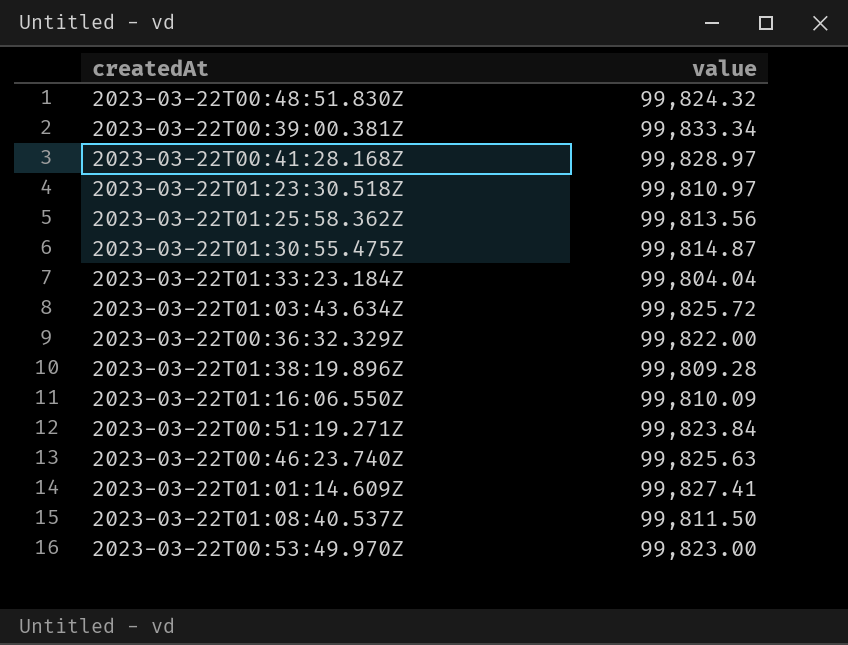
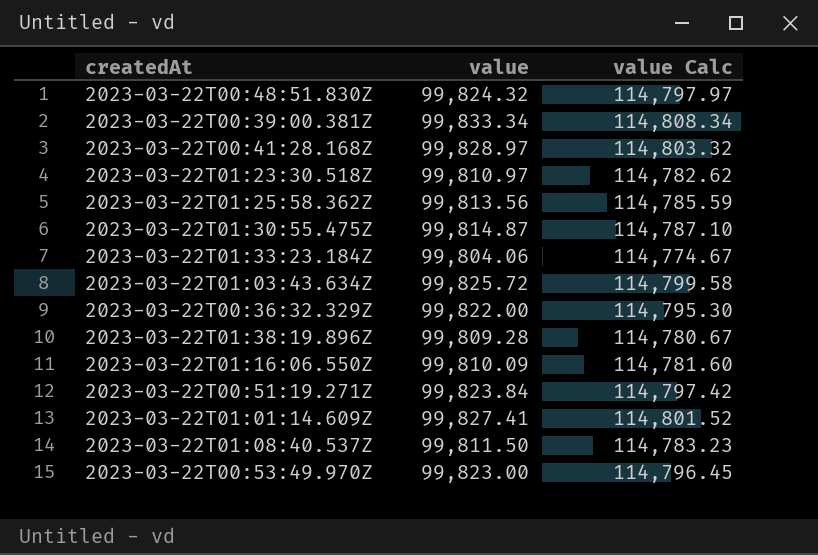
column value Calc | formula: none -> [value] * 1.15
row 2023-03-22T00:46:23.740Z: 99,825.63 -> none
2023-03-22T01:33:23.184Z | value: 99,804.04 -> 99,804.06

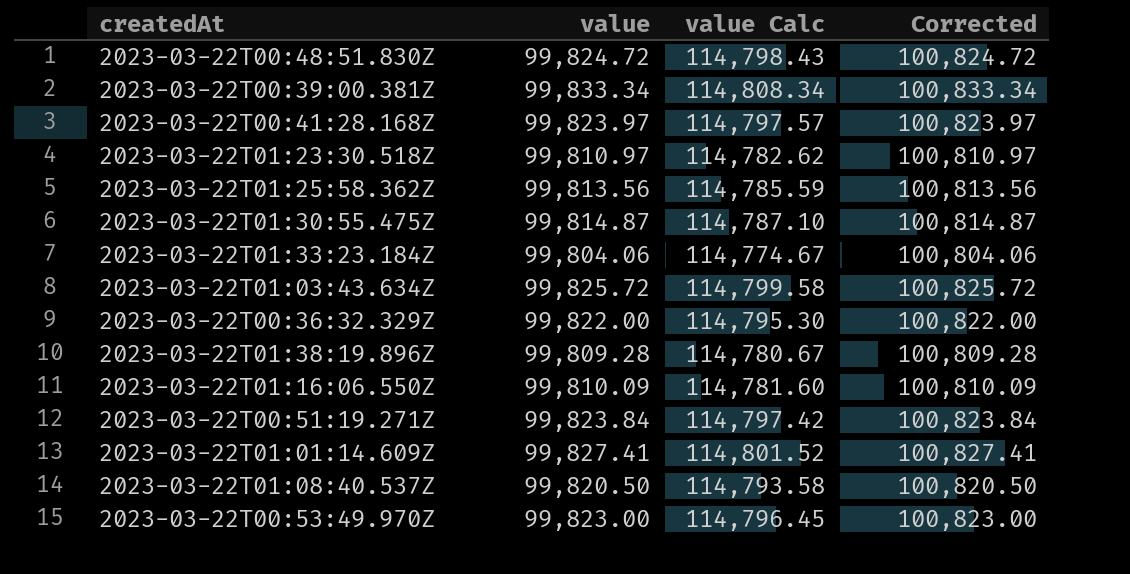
column Corrected | formula: none -> [value] + 1000
2023-03-22T00:48:51.830Z | value: 99,824.32 -> 99,824.72
2023-03-22T00:48:51.830Z | value Calc: 114,797.97 -> 114,798.43
2023-03-22T00:41:28.168Z | value: 99,828.97 -> 99,823.97
2023-03-22T00:41:28.168Z | value Calc: 114,803.32 -> 114,797.57
2023-03-22T01:08:40.537Z | value: 99,811.50 -> 99,820.50
2023-03-22T01:08:40.537Z | value Calc: 114,783.23 -> 114,793.58

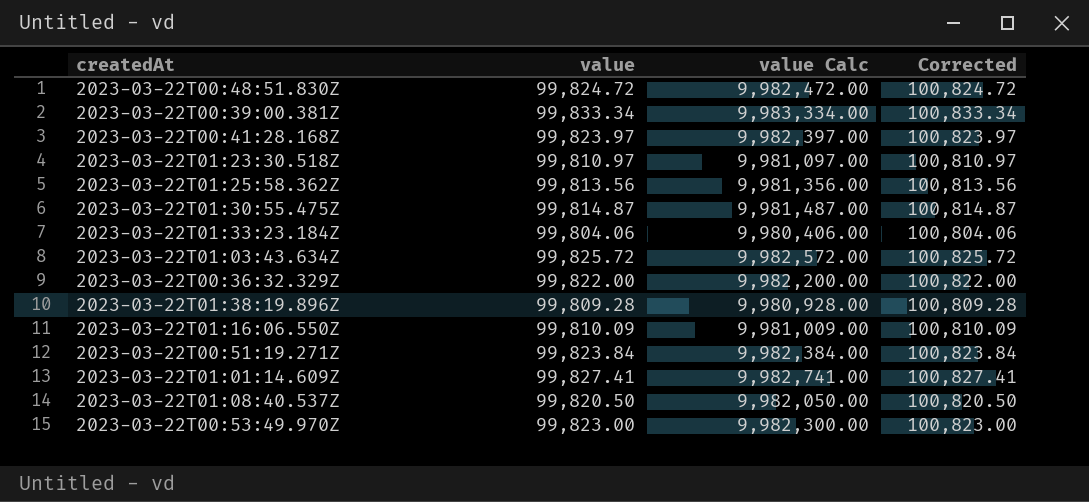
column value Calc | formula: [value] * 1.15 -> [value] * 100

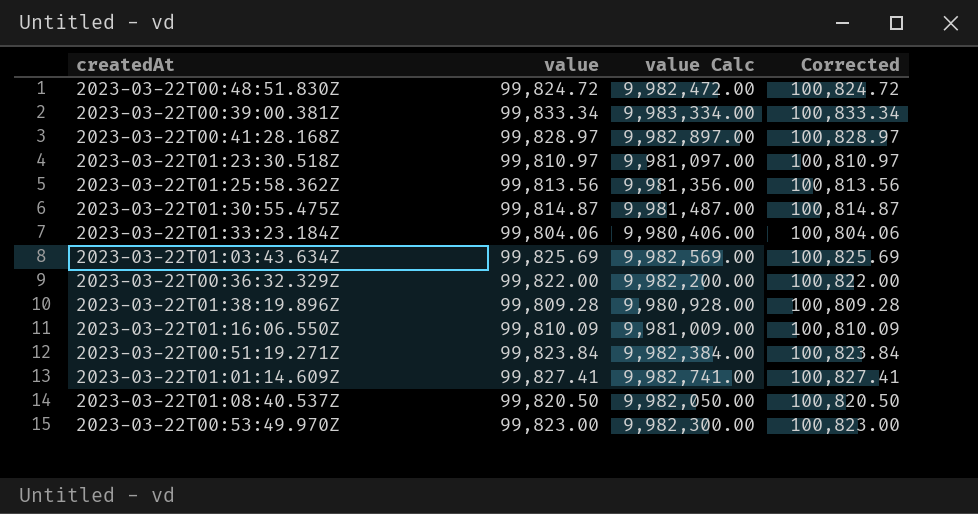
2023-03-22T00:41:28.168Z | value: 99,823.97 -> 99,828.97
2023-03-22T00:41:28.168Z | value Calc: 9,982,397.00 -> 9,982,897.00
2023-03-22T00:41:28.168Z | Corrected: 100,823.97 -> 100,828.97
2023-03-22T01:03:43.634Z | value: 99,825.72 -> 99,825.69
2023-03-22T01:03:43.634Z | value Calc: 9,982,572.00 -> 9,982,569.00
2023-03-22T01:03:43.634Z | Corrected: 100,825.72 -> 100,825.69

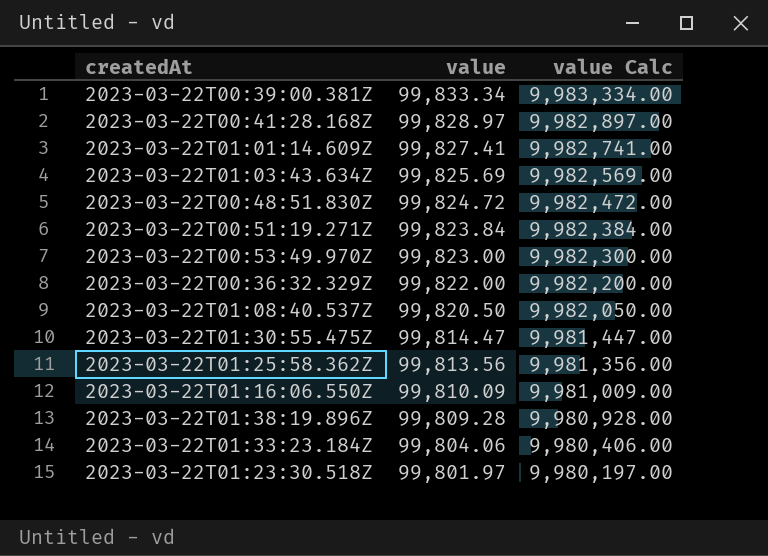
row order: none -> value descending
column Corrected | formula: [value] + 1000 -> none
2023-03-22T01:30:55.475Z | value: 99,814.87 -> 99,814.47
2023-03-22T01:30:55.475Z | value Calc: 9,981,487.00 -> 9,981,447.00
2023-03-22T01:23:30.518Z | value: 99,810.97 -> 99,801.97
2023-03-22T01:23:30.518Z | value Calc: 9,981,097.00 -> 9,980,197.00

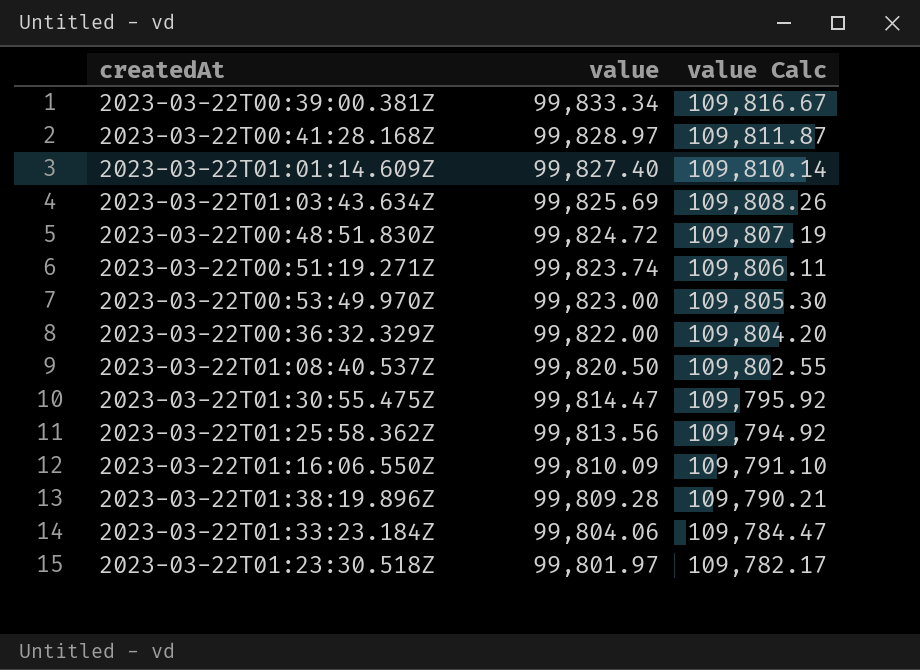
column value Calc | formula: [value] * 100 -> [value] * 1.1
2023-03-22T01:01:14.609Z | value: 99,827.41 -> 99,827.40
2023-03-22T00:51:19.271Z | value: 99,823.84 -> 99,823.74

